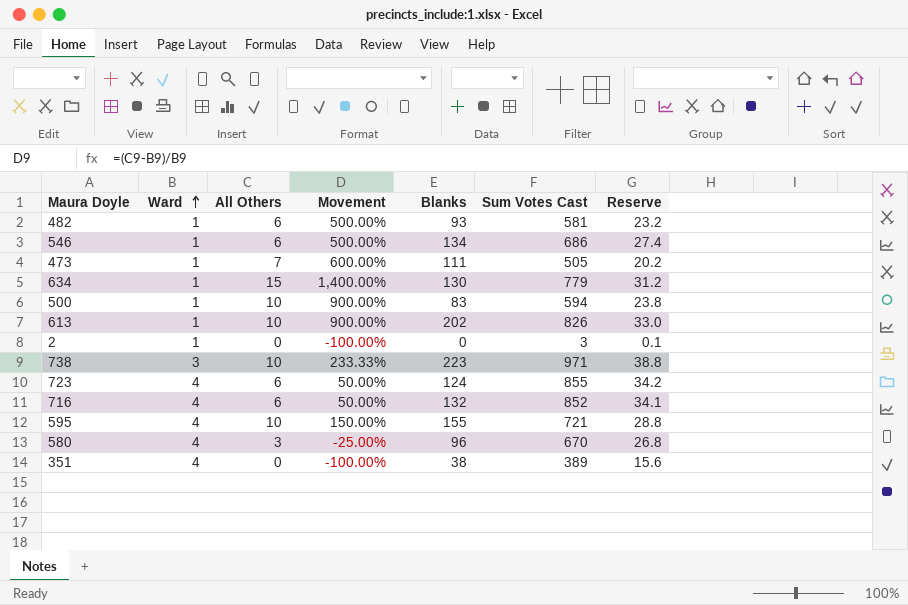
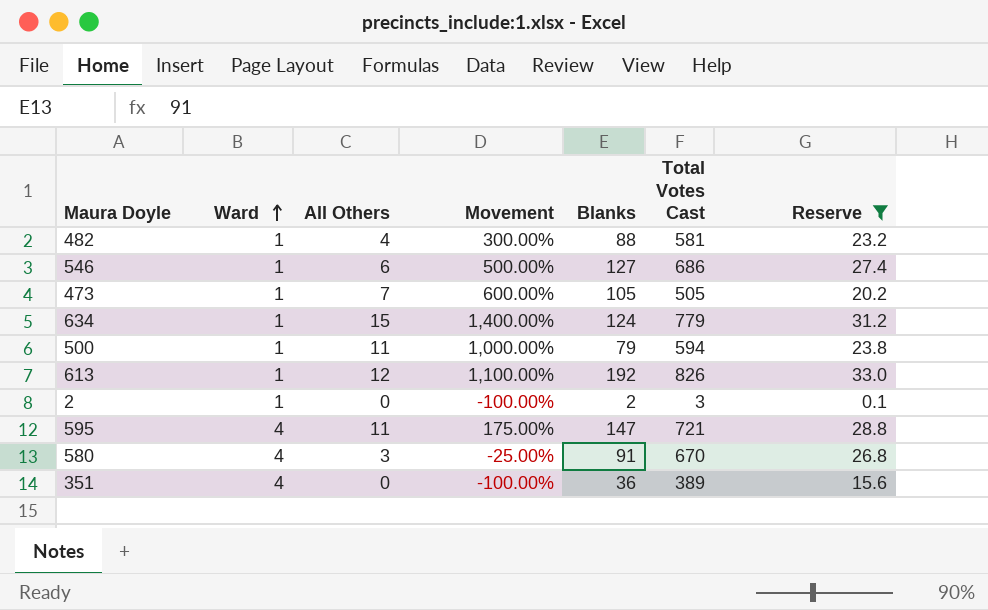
filter: none -> Reserve <= 33.0
column name: Sum Votes Cast -> Total Votes Cast
482 | All Others: 6 -> 4
482 | Movement: 500.00% -> 300.00%
482 | Blanks: 93 -> 88
546 | Blanks: 134 -> 127
473 | Blanks: 111 -> 105
634 | Blanks: 130 -> 124
500 | All Others: 10 -> 11
500 | Movement: 900.00% -> 1,000.00%
500 | Blanks: 83 -> 79
613 | All Others: 10 -> 12
613 | Movement: 900.00% -> 1,100.00%
613 | Blanks: 202 -> 192
2 | Blanks: 0 -> 2
595 | All Others: 10 -> 11
595 | Movement: 150.00% -> 175.00%
595 | Blanks: 155 -> 147
580 | Blanks: 96 -> 91
351 | Blanks: 38 -> 36

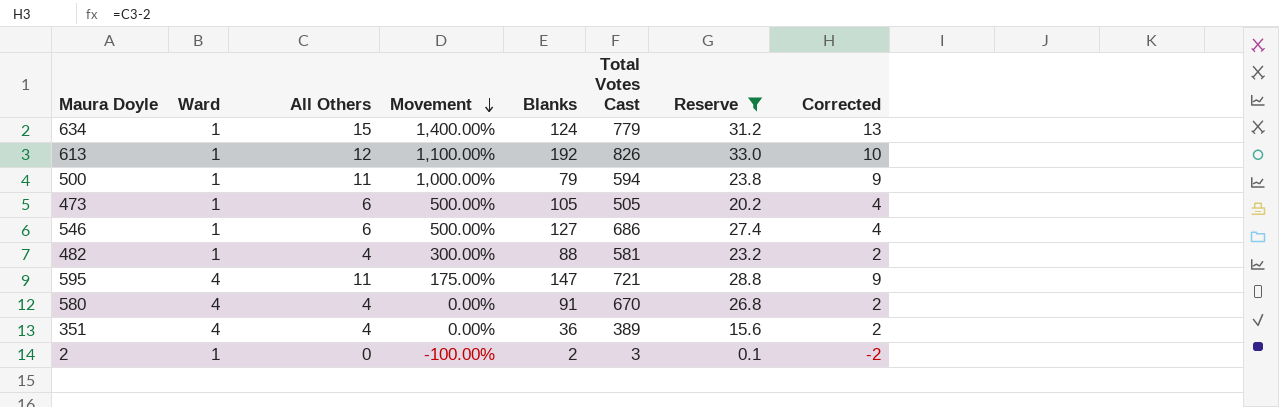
row order: Ward ascending -> Movement descending
column Corrected | formula: none -> [All Others] - 2
473 | All Others: 7 -> 6
473 | Movement: 600.00% -> 500.00%
580 | All Others: 3 -> 4
580 | Movement: -25.00% -> 0.00%
351 | All Others: 0 -> 4
351 | Movement: -100.00% -> 0.00%

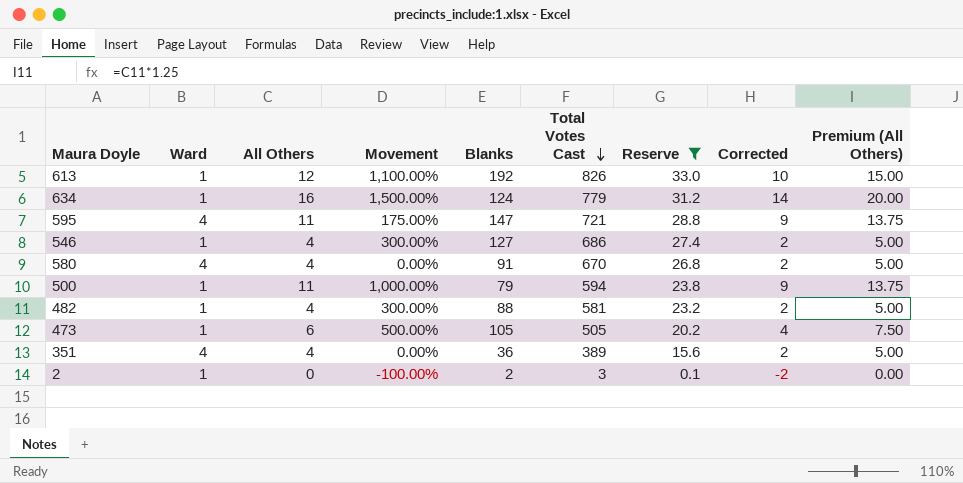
row order: Movement descending -> Total Votes Cast descending
column Premium (All Others) | formula: none -> [All Others] * 1.25
634 | All Others: 15 -> 16
634 | Movement: 1,400.00% -> 1,500.00%
634 | Corrected: 13 -> 14
546 | All Others: 6 -> 4
546 | Movement: 500.00% -> 300.00%
546 | Corrected: 4 -> 2

